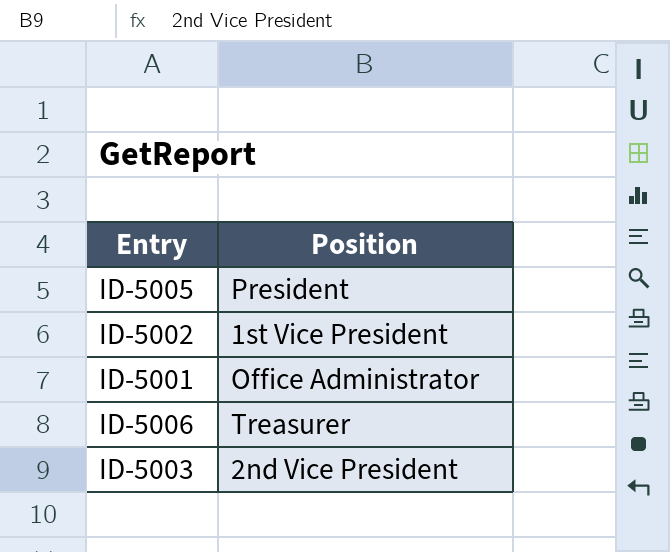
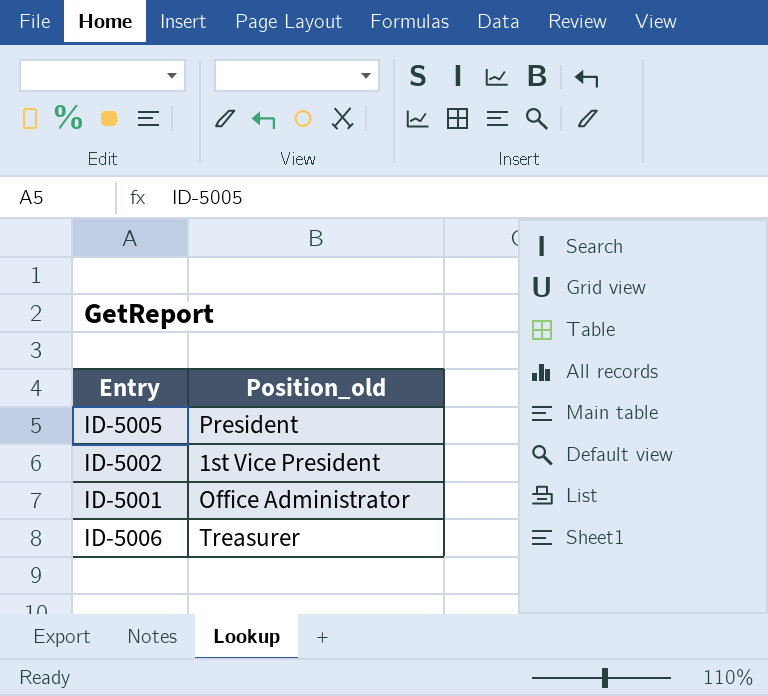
column name: Position -> Position_old
row ID-5003: 2nd Vice President -> none

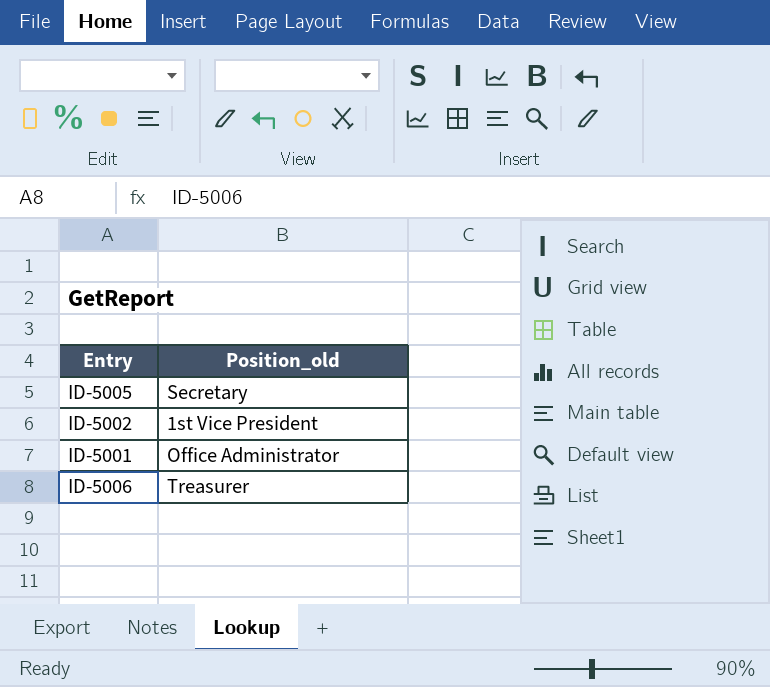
ID-5005 | Position_old: President -> Secretary

